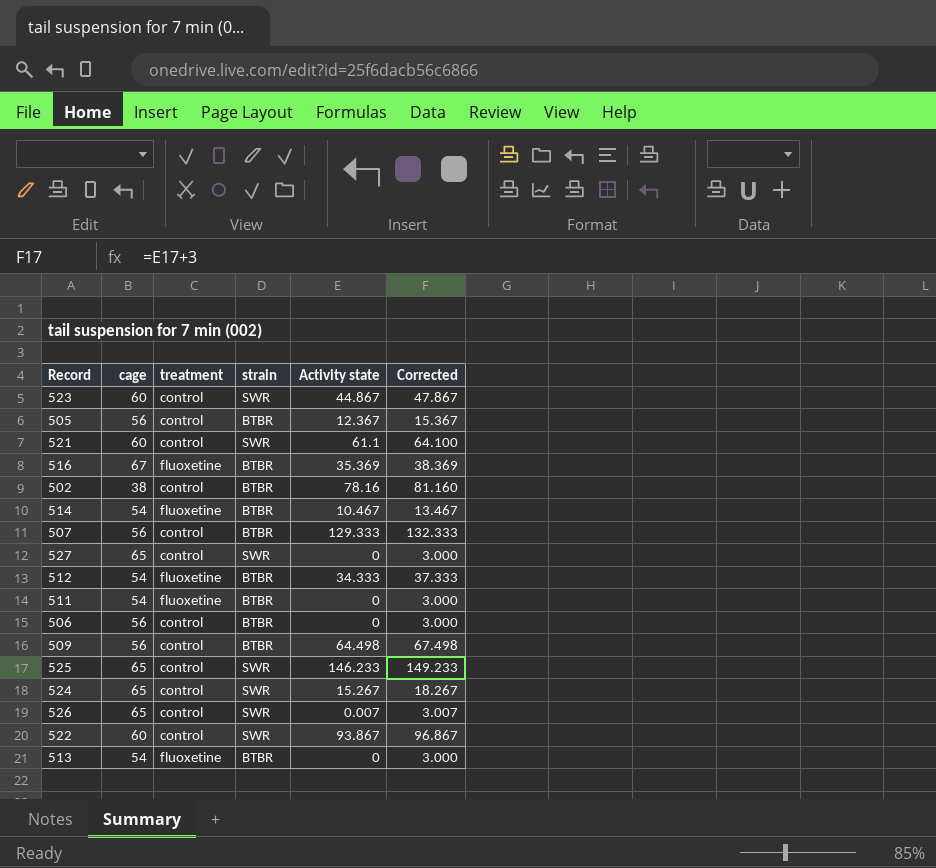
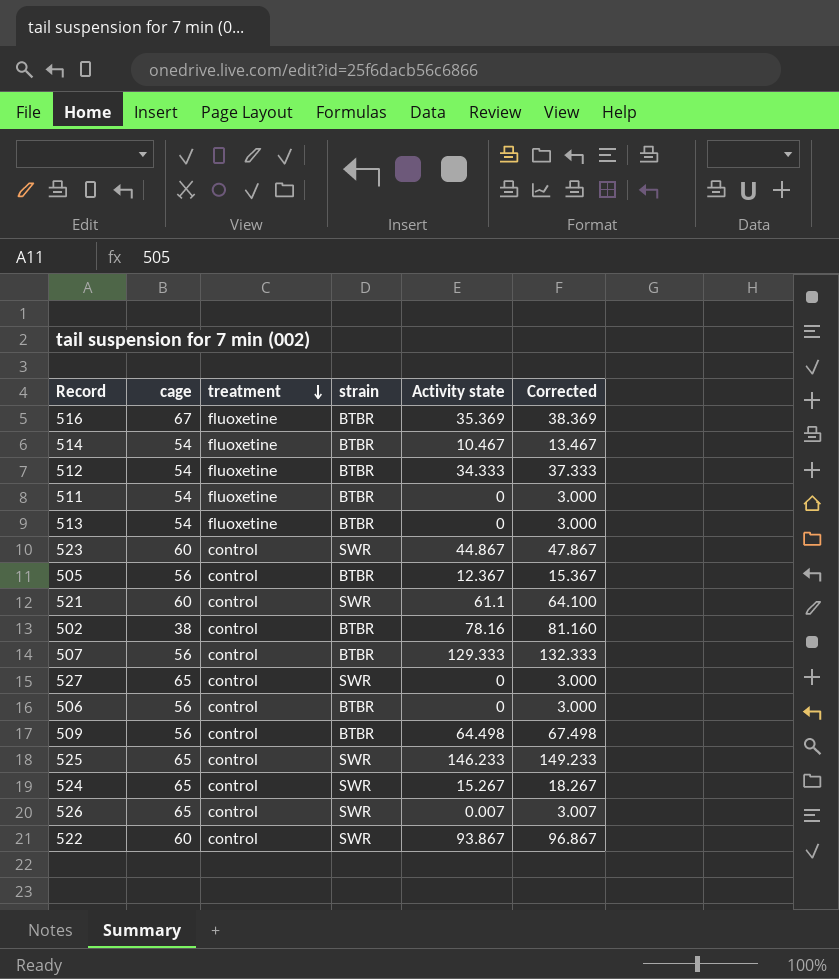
row order: none -> treatment descending

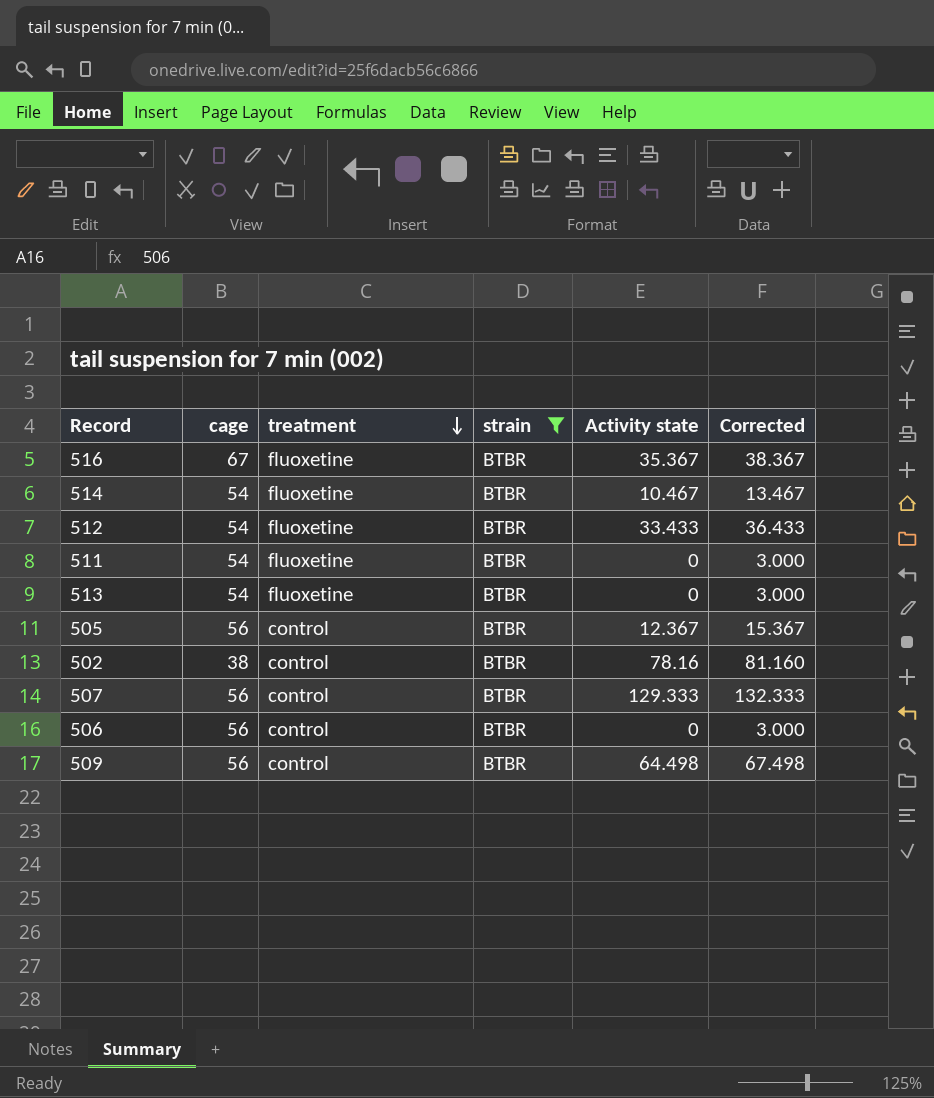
filter: none -> strain = BTBR
516 | Activity state: 35.369 -> 35.367
516 | Corrected: 38.369 -> 38.367
512 | Activity state: 34.333 -> 33.433
512 | Corrected: 37.333 -> 36.433

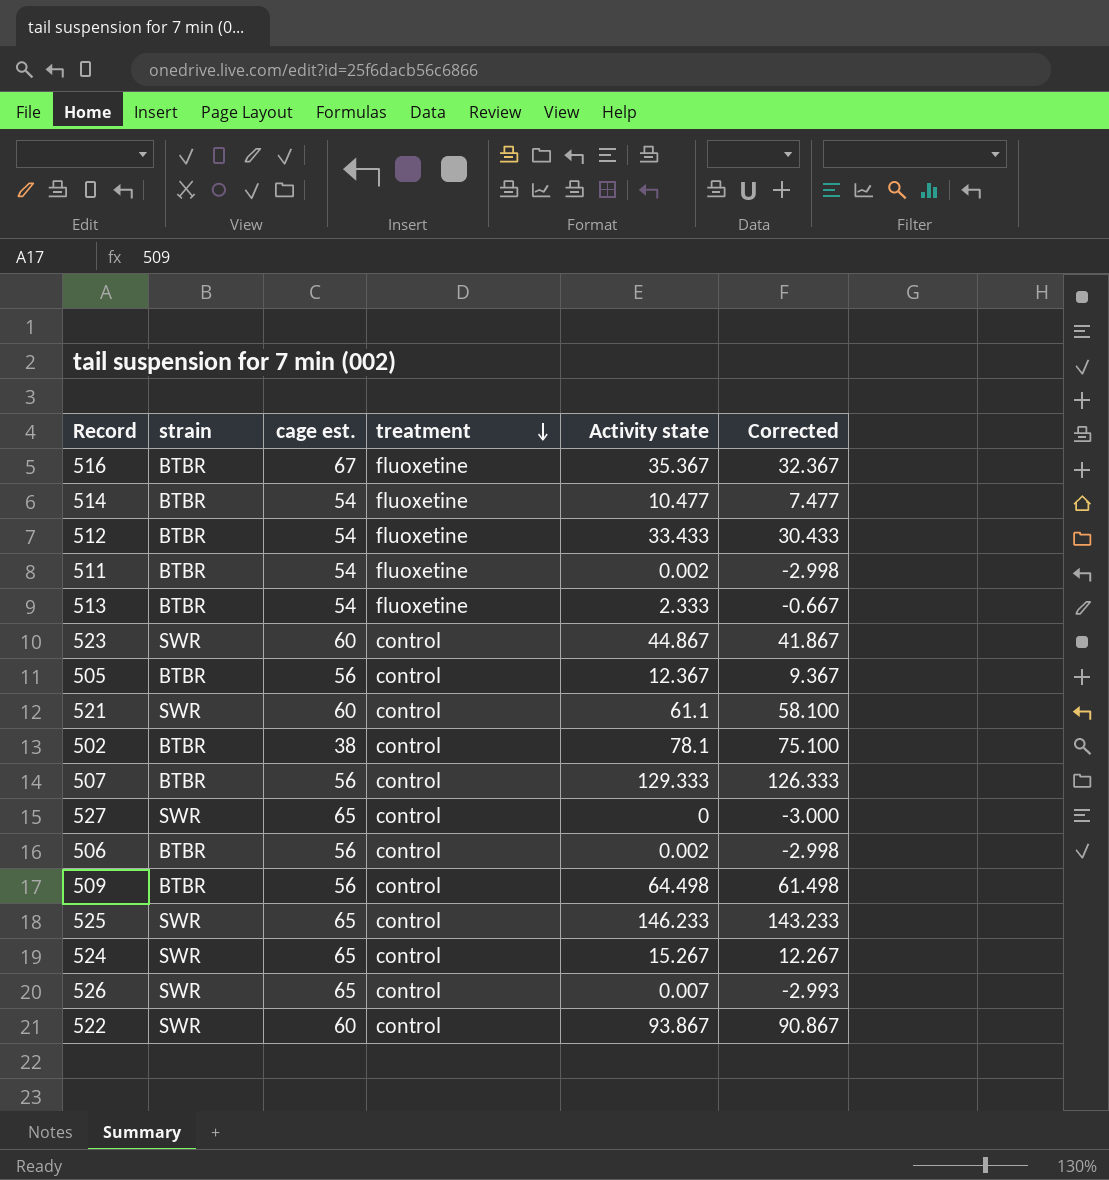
filter: strain = BTBR -> none
column strain | position: 4 -> 2
column name: cage -> cage est.
column Corrected | formula: [Activity state] + 3 -> [Activity state] - 3
514 | Activity state: 10.467 -> 10.477
511 | Activity state: 0 -> 0.002
513 | Activity state: 0 -> 2.333
502 | Activity state: 78.16 -> 78.1
506 | Activity state: 0 -> 0.002

